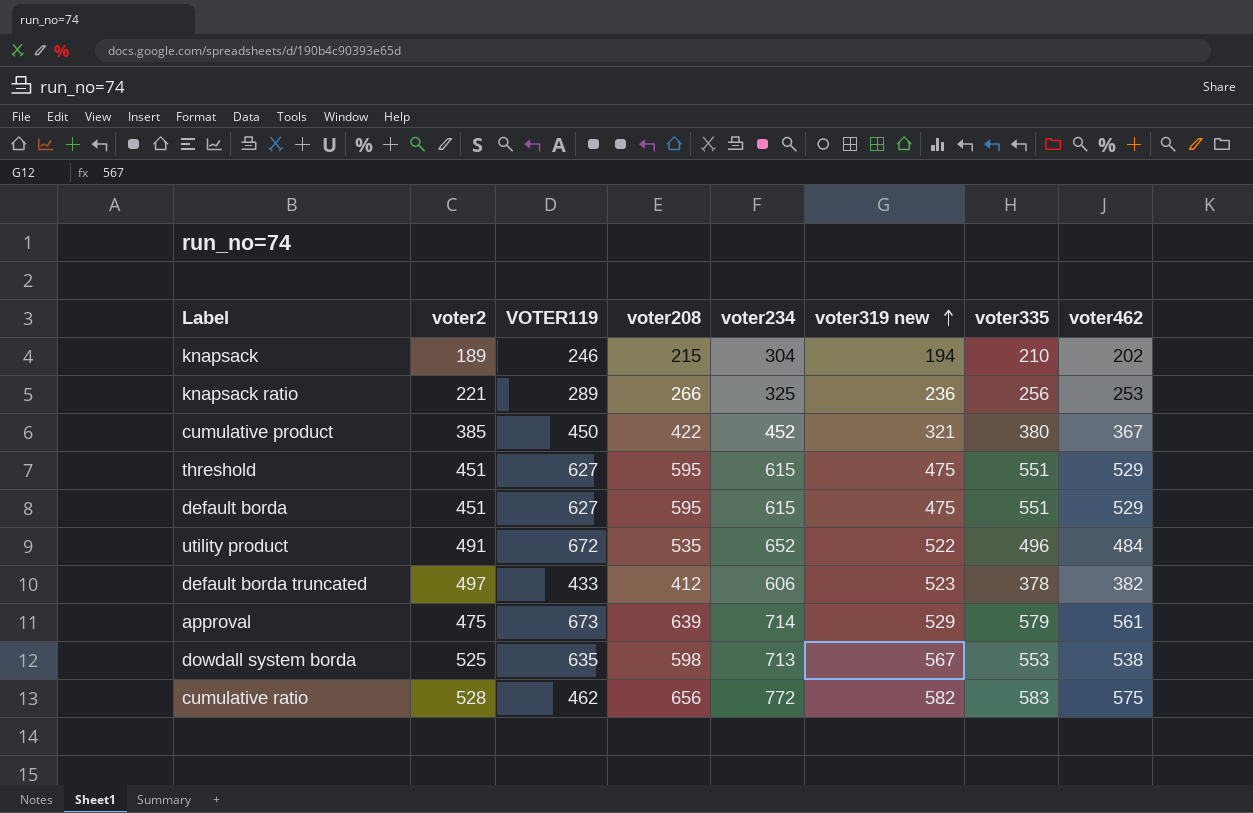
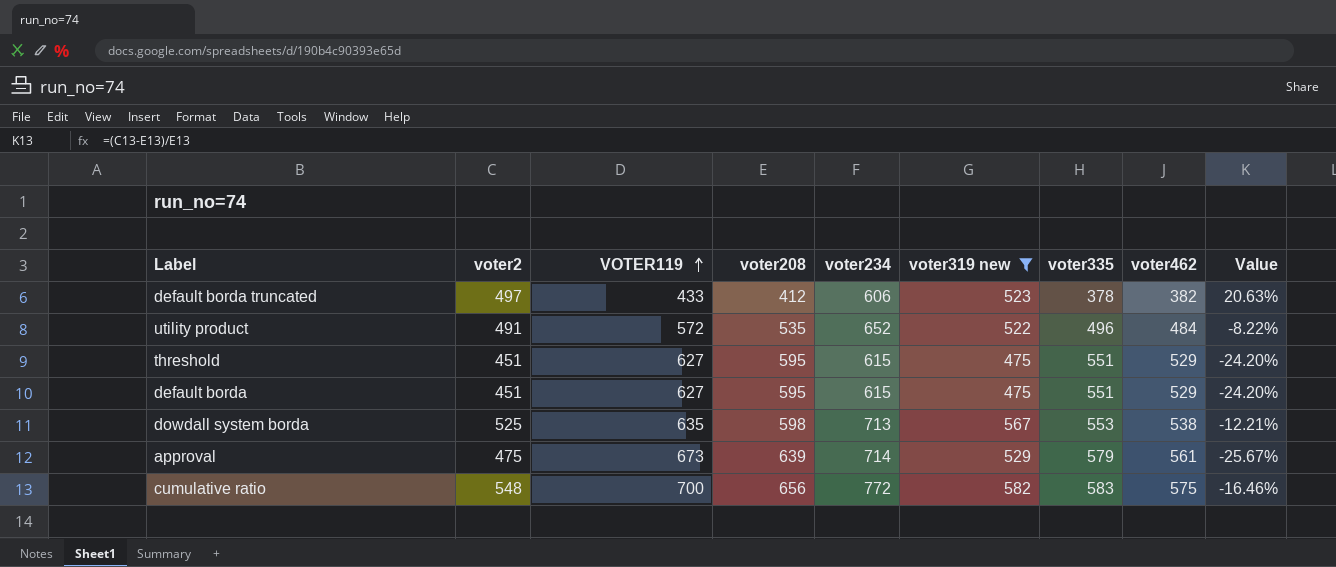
filter: none -> voter319 new >= 475
row order: voter319 new ascending -> VOTER119 ascending
column Value | formula: none -> ([voter2] - [voter208]) / [voter208]
utility product | VOTER119: 672 -> 572
cumulative ratio | voter2: 528 -> 548
cumulative ratio | VOTER119: 462 -> 700

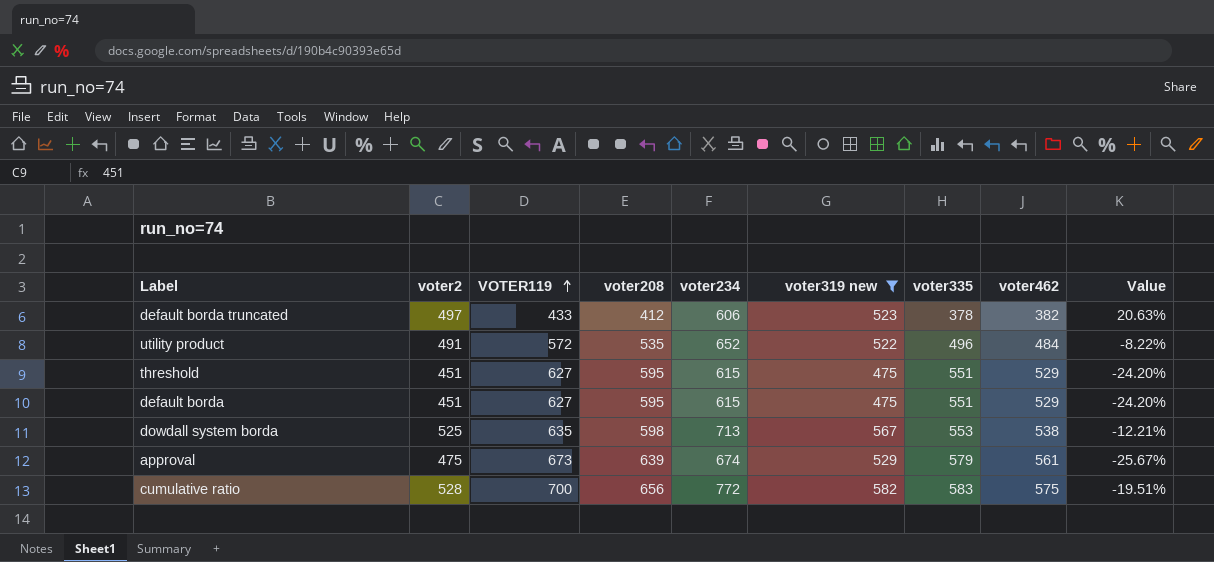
approval | voter234: 714 -> 674
cumulative ratio | voter2: 548 -> 528
cumulative ratio | Value: -16.46% -> -19.51%

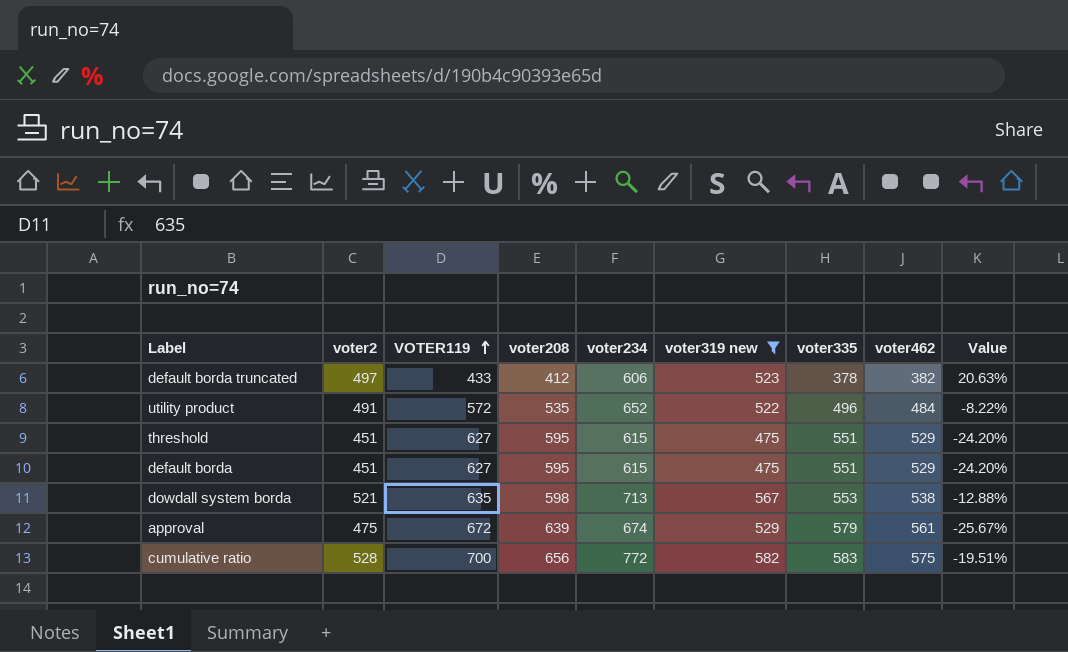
dowdall system borda | voter2: 525 -> 521
dowdall system borda | Value: -12.21% -> -12.88%
approval | VOTER119: 673 -> 672

